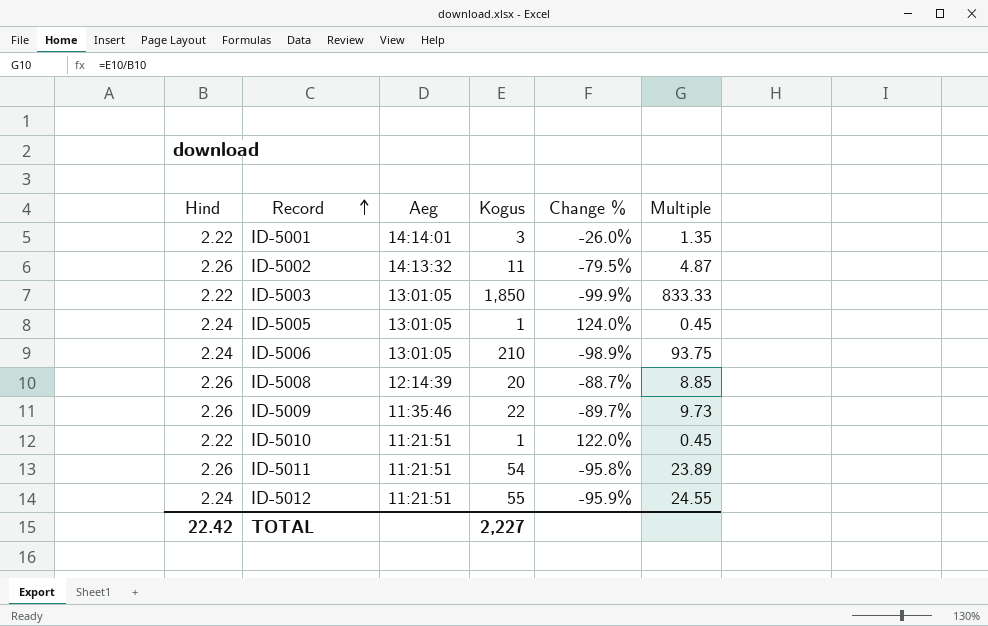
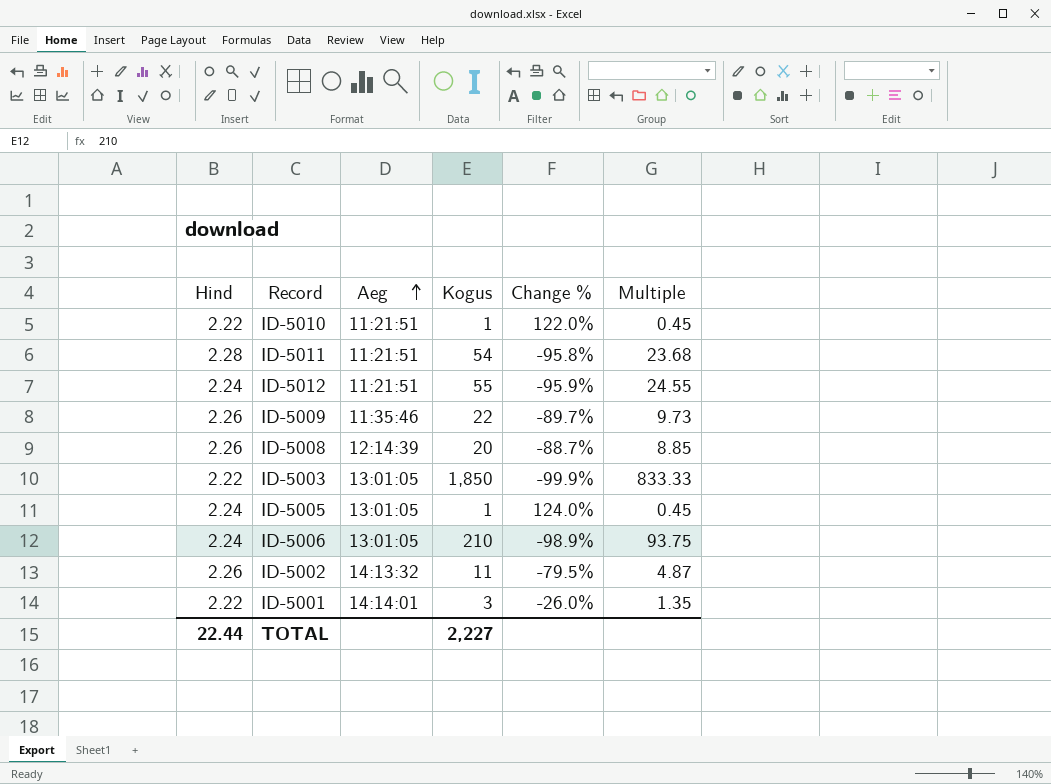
row order: Record ascending -> Aeg ascending
ID-5011 | Hind: 2.26 -> 2.28
ID-5011 | Multiple: 23.89 -> 23.68
TOTAL | Hind: 22.42 -> 22.44

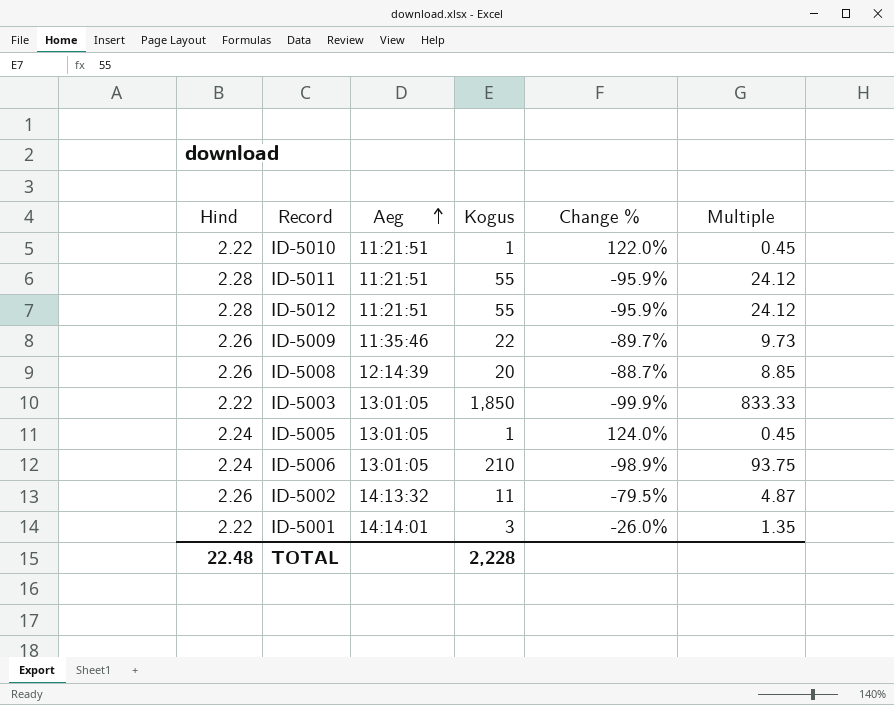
ID-5011 | Kogus: 54 -> 55
ID-5011 | Change %: -95.8% -> -95.9%
ID-5011 | Multiple: 23.68 -> 24.12
ID-5012 | Hind: 2.24 -> 2.28
ID-5012 | Multiple: 24.55 -> 24.12
TOTAL | Hind: 22.44 -> 22.48
TOTAL | Kogus: 2,227 -> 2,228

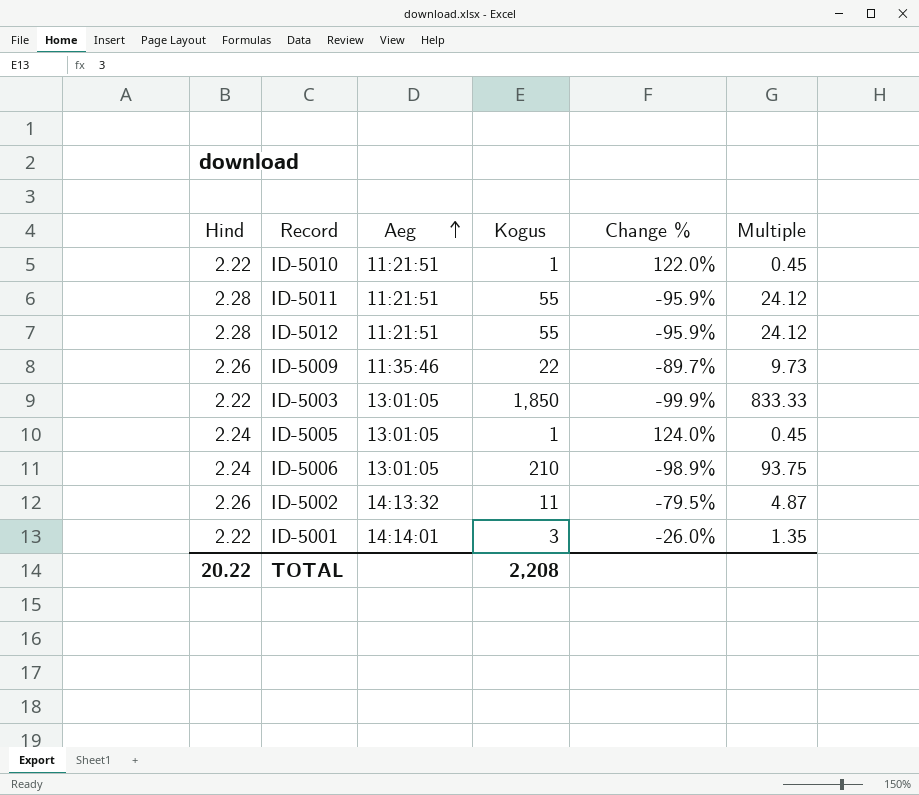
row ID-5008: 2.26 | 12:14:39 | 20 | -88.7% | 8.85 -> none
TOTAL | Hind: 22.48 -> 20.22
TOTAL | Kogus: 2,228 -> 2,208

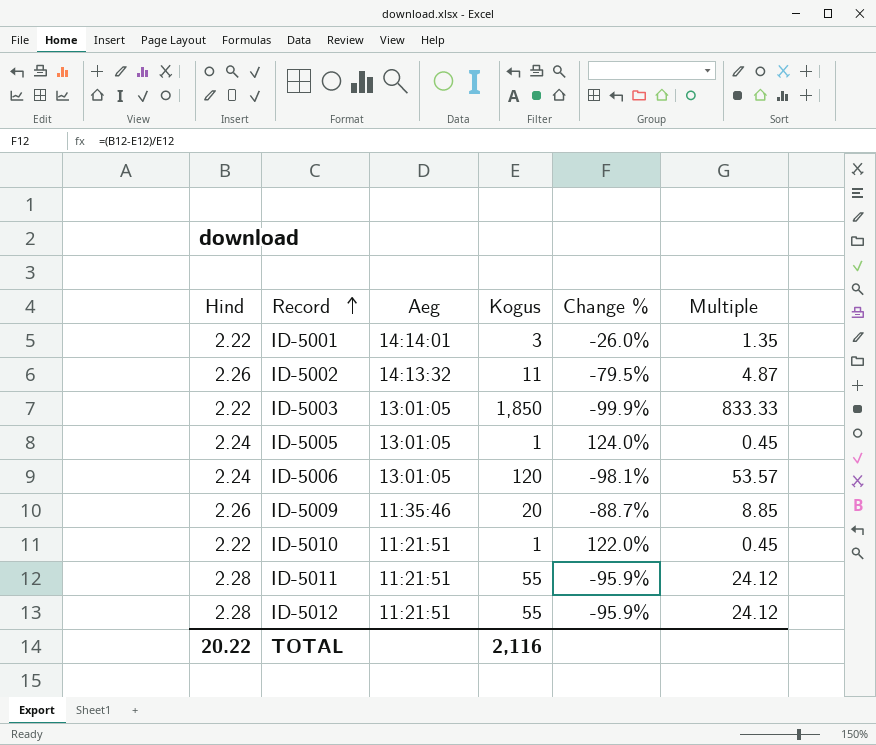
row order: Aeg ascending -> Record ascending
ID-5006 | Kogus: 210 -> 120
ID-5006 | Change %: -98.9% -> -98.1%
ID-5006 | Multiple: 93.75 -> 53.57
ID-5009 | Kogus: 22 -> 20
ID-5009 | Change %: -89.7% -> -88.7%
ID-5009 | Multiple: 9.73 -> 8.85
TOTAL | Kogus: 2,208 -> 2,116

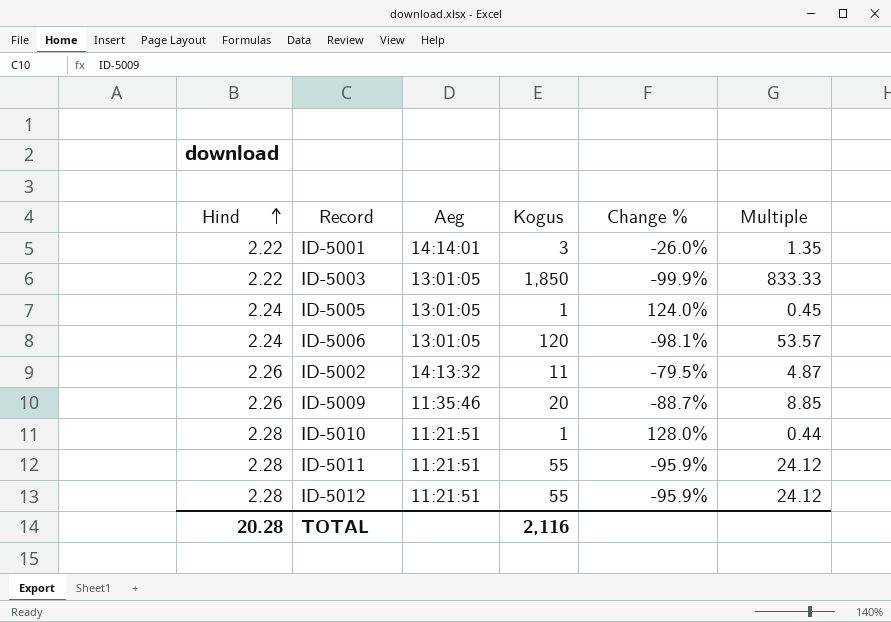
row order: Record ascending -> Hind ascending
ID-5010 | Hind: 2.22 -> 2.28
ID-5010 | Change %: 122.0% -> 128.0%
ID-5010 | Multiple: 0.45 -> 0.44
TOTAL | Hind: 20.22 -> 20.28

